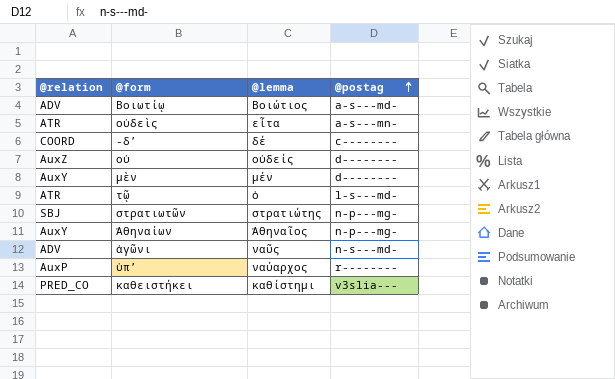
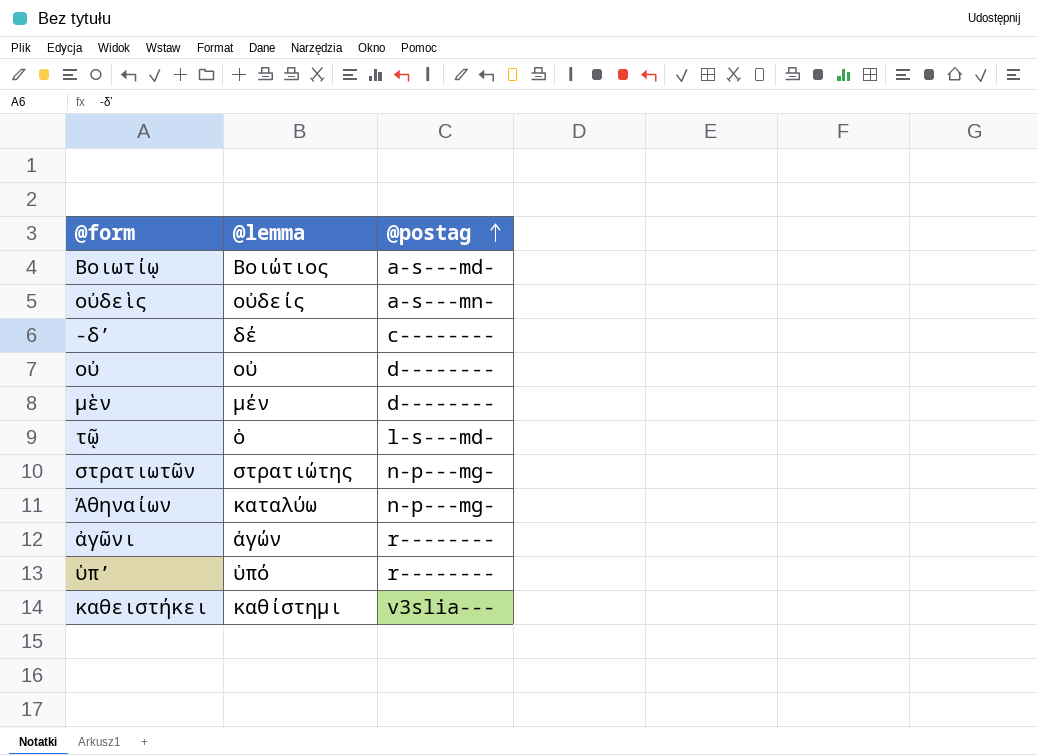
column @relation | position: 1 -> none
οὐδεὶς | @lemma: εἶτα -> οὐδείς
οὐ | @lemma: οὐδείς -> οὐ
Ἀθηναίων | @lemma: Ἀθηναῖος -> καταλύω
ἀγῶνι | @lemma: ναῦς -> ἀγών
ἀγῶνι | @postag: n-s---md- -> r--------
ὑπ’ | @lemma: ναύαρχος -> ὑπό

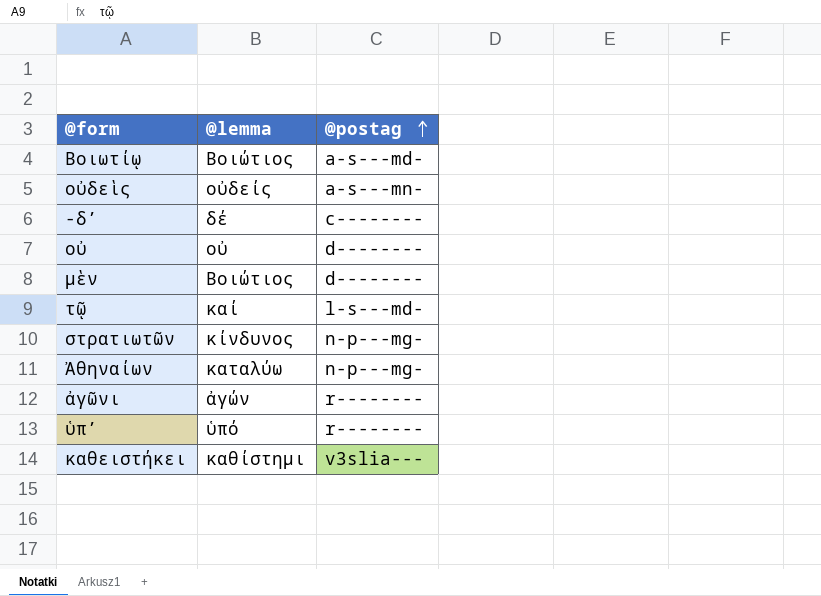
μὲν | @lemma: μέν -> Βοιώτιος
τῷ | @lemma: ὁ -> καί
στρατιωτῶν | @lemma: στρατιώτης -> κίνδυνος

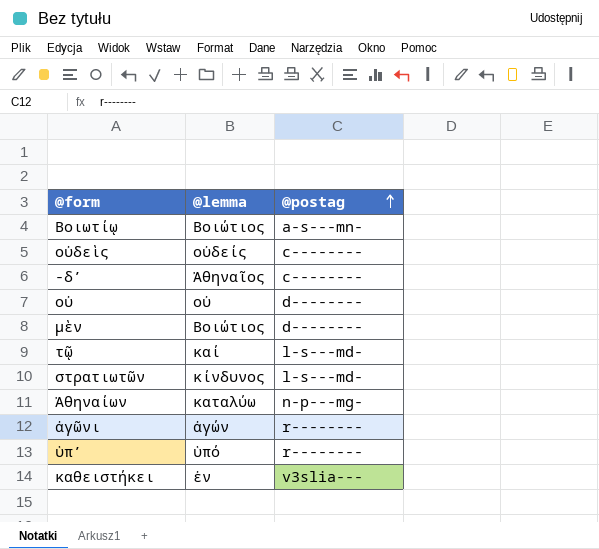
Βοιωτίῳ | @postag: a-s---md- -> a-s---mn-
οὐδεὶς | @postag: a-s---mn- -> c--------
-δ’ | @lemma: δέ -> Ἀθηναῖος
στρατιωτῶν | @postag: n-p---mg- -> l-s---md-
καθειστήκει | @lemma: καθίστημι -> ἐν

